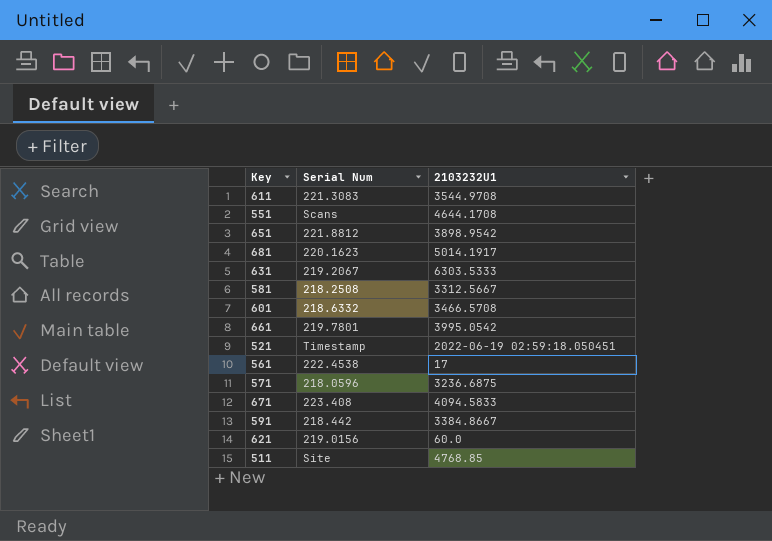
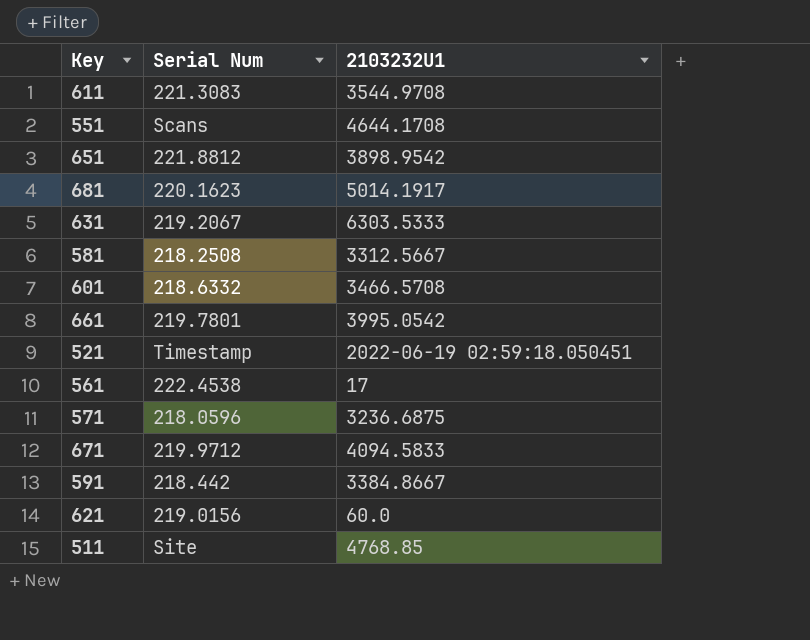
671 | Serial Num: 223.408 -> 219.9712

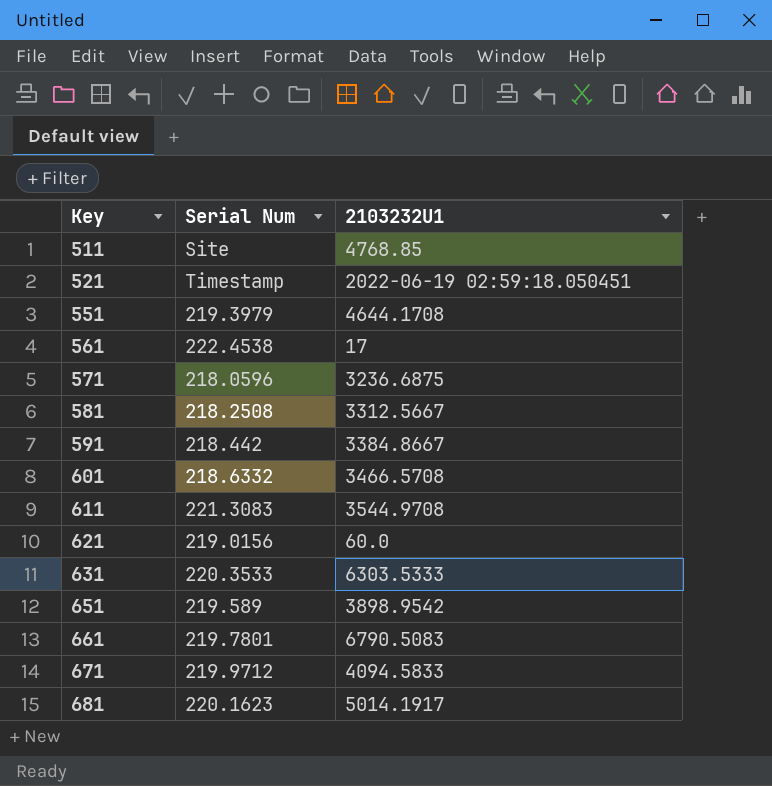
row order: none -> Key ascending
551 | Serial Num: Scans -> 219.3979
631 | Serial Num: 219.2067 -> 220.3533
651 | Serial Num: 221.8812 -> 219.589
661 | 2103232U1: 3995.0542 -> 6790.5083

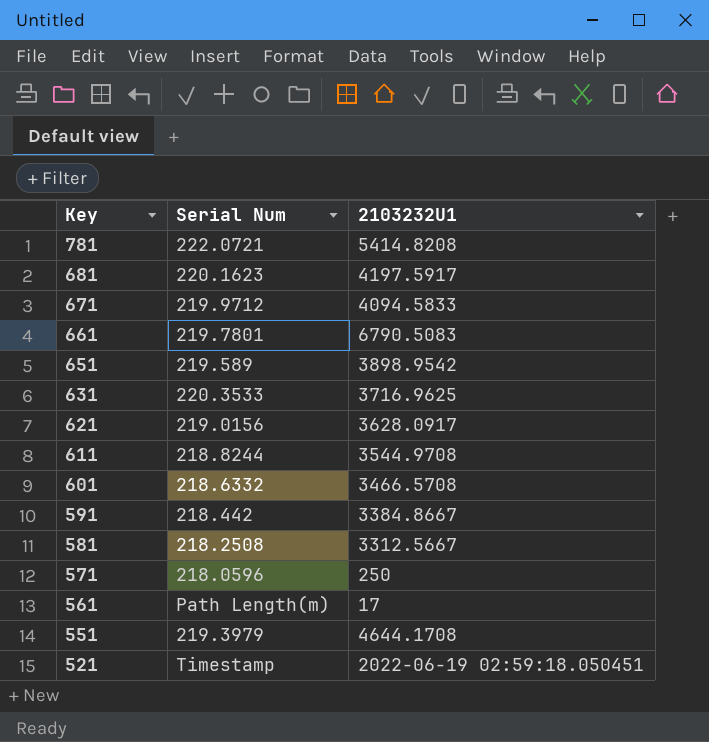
row order: Key ascending -> Key descending
row 511: Site | 4768.85 -> none
row 781: none -> 222.0721 | 5414.8208
681 | 2103232U1: 5014.1917 -> 4197.5917
631 | 2103232U1: 6303.5333 -> 3716.9625
621 | 2103232U1: 60.0 -> 3628.0917
611 | Serial Num: 221.3083 -> 218.8244
571 | 2103232U1: 3236.6875 -> 250
561 | Serial Num: 222.4538 -> Path Length(m)

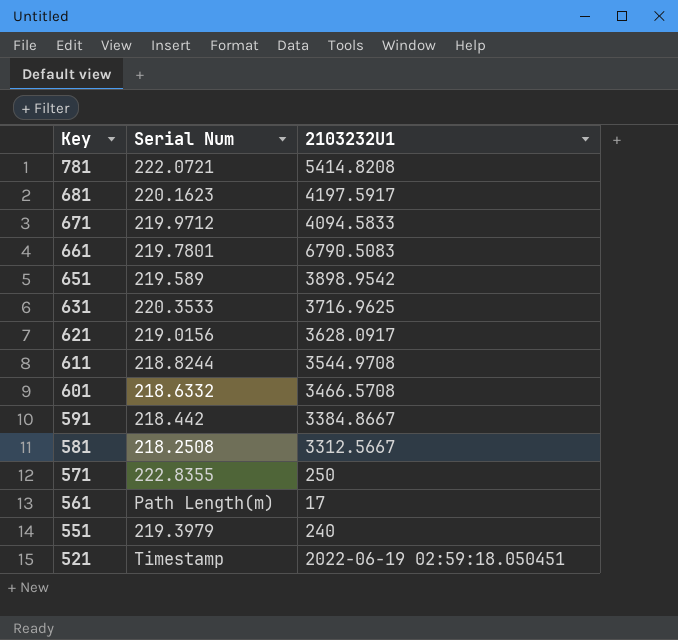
571 | Serial Num: 218.0596 -> 222.8355
551 | 2103232U1: 4644.1708 -> 240

